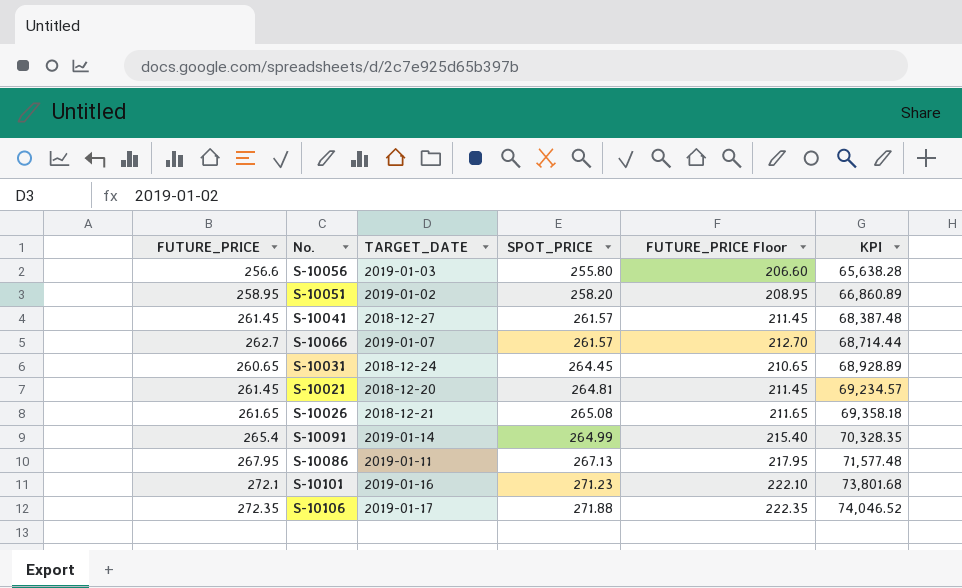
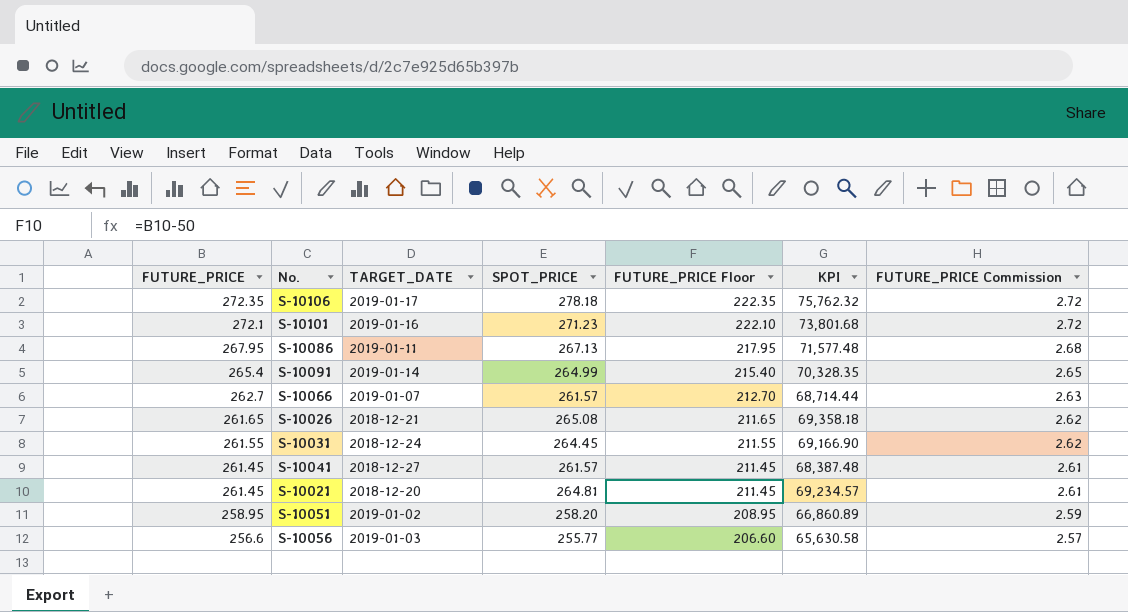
row order: KPI ascending -> FUTURE_PRICE descending
column FUTURE_PRICE Commission | formula: none -> [FUTURE_PRICE] * 0.01
S-10106 | SPOT_PRICE: 271.88 -> 278.18
S-10106 | KPI: 74,046.52 -> 75,762.32
S-10031 | FUTURE_PRICE: 260.65 -> 261.55
S-10031 | FUTURE_PRICE Floor: 210.65 -> 211.55
S-10031 | KPI: 68,928.89 -> 69,166.90
S-10056 | SPOT_PRICE: 255.80 -> 255.77
S-10056 | KPI: 65,638.28 -> 65,630.58

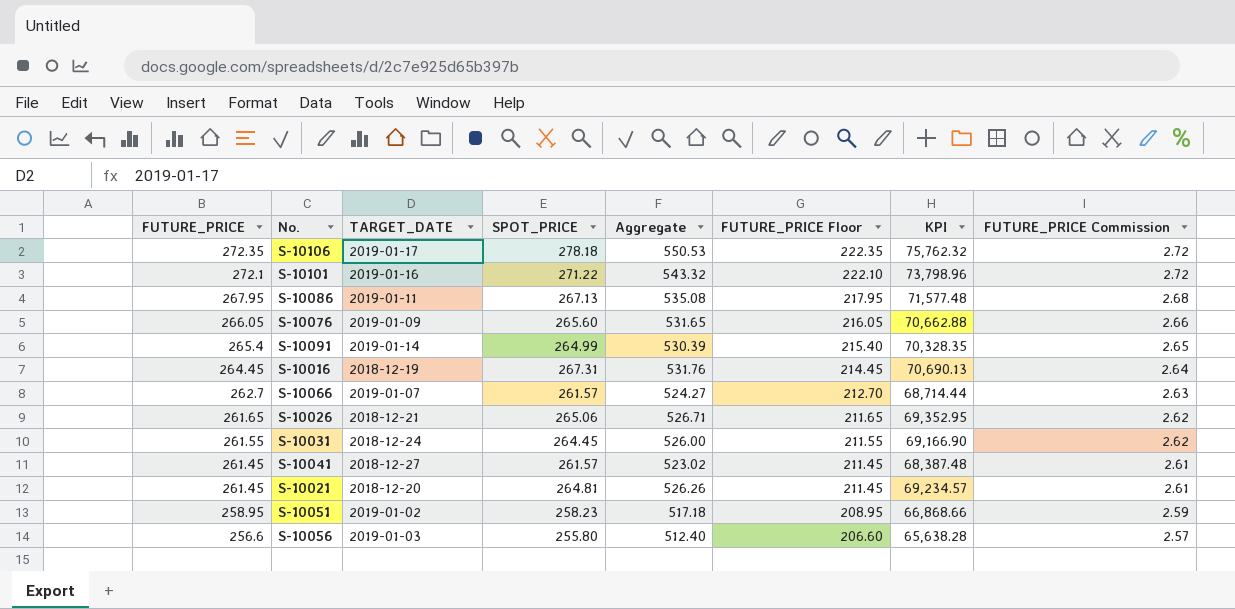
column Aggregate | formula: none -> [FUTURE_PRICE] + [SPOT_PRICE]
S-10101 | SPOT_PRICE: 271.23 -> 271.22
S-10101 | KPI: 73,801.68 -> 73,798.96
row S-10076: none -> 266.05 | 2019-01-09 | 265.60 | 531.65 | 216.05 | 70,662.88 | 2.66
row S-10016: none -> 264.45 | 2018-12-19 | 267.31 | 531.76 | 214.45 | 70,690.13 | 2.64
S-10026 | SPOT_PRICE: 265.08 -> 265.06
S-10026 | KPI: 69,358.18 -> 69,352.95
S-10051 | SPOT_PRICE: 258.20 -> 258.23
S-10051 | KPI: 66,860.89 -> 66,868.66
S-10056 | SPOT_PRICE: 255.77 -> 255.80
S-10056 | KPI: 65,630.58 -> 65,638.28

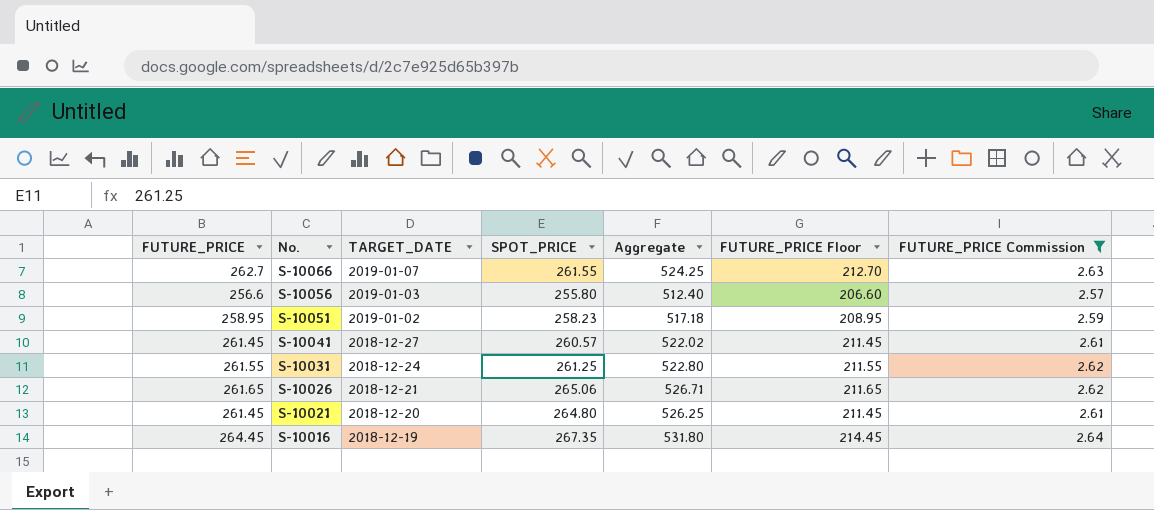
filter: none -> FUTURE_PRICE Commission <= 2.64
row order: FUTURE_PRICE descending -> No. descending
column KPI | formula: [FUTURE_PRICE] * [SPOT_PRICE] -> none
S-10066 | SPOT_PRICE: 261.57 -> 261.55
S-10066 | Aggregate: 524.27 -> 524.25
S-10041 | SPOT_PRICE: 261.57 -> 260.57
S-10041 | Aggregate: 523.02 -> 522.02
S-10031 | SPOT_PRICE: 264.45 -> 261.25
S-10031 | Aggregate: 526.00 -> 522.80
S-10021 | SPOT_PRICE: 264.81 -> 264.80
S-10021 | Aggregate: 526.26 -> 526.25
S-10016 | SPOT_PRICE: 267.31 -> 267.35
S-10016 | Aggregate: 531.76 -> 531.80

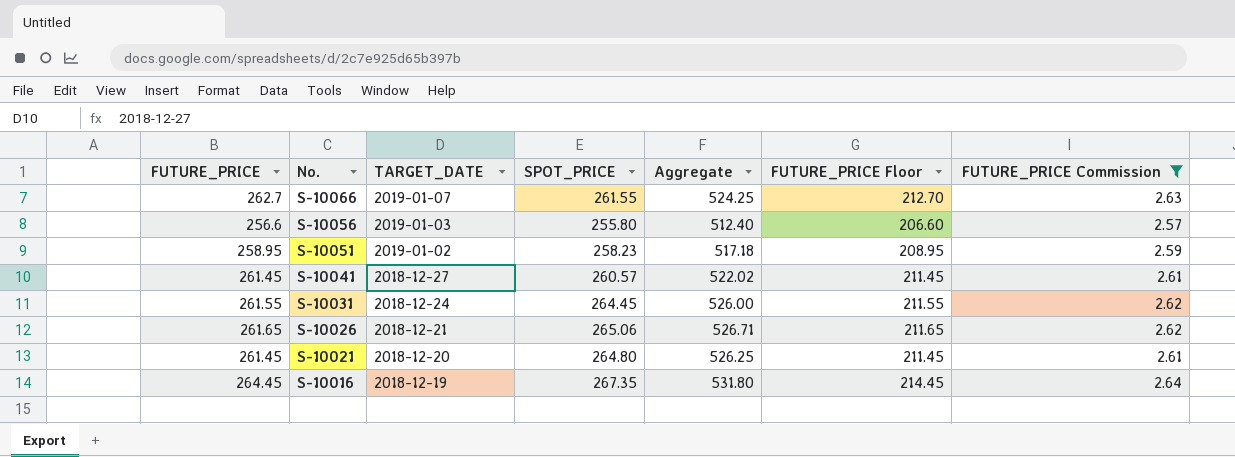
S-10031 | SPOT_PRICE: 261.25 -> 264.45
S-10031 | Aggregate: 522.80 -> 526.00

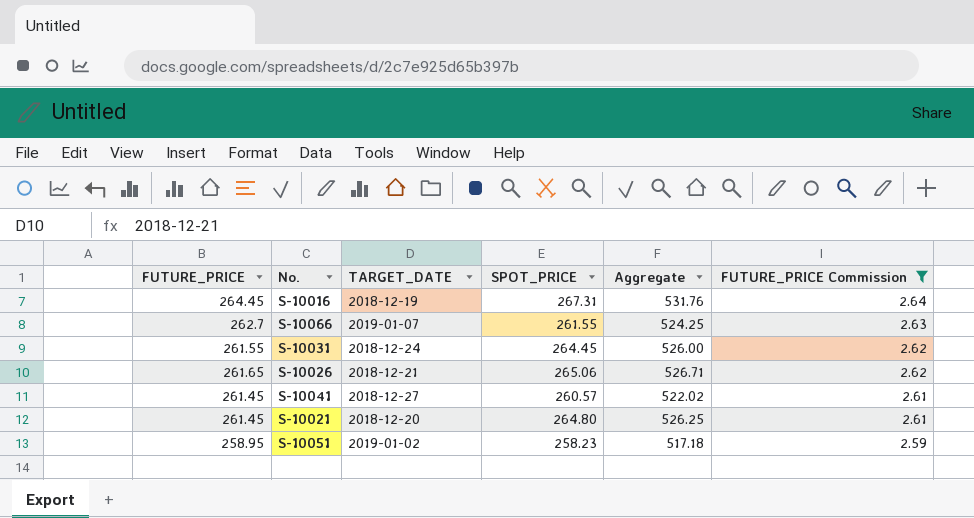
row order: No. descending -> FUTURE_PRICE Commission descending
column FUTURE_PRICE Floor | formula: [FUTURE_PRICE] - 50 -> none
row S-10056: 256.6 | 2019-01-03 | 255.80 | 512.40 | 206.60 | 2.57 -> none
S-10016 | SPOT_PRICE: 267.35 -> 267.31
S-10016 | Aggregate: 531.80 -> 531.76

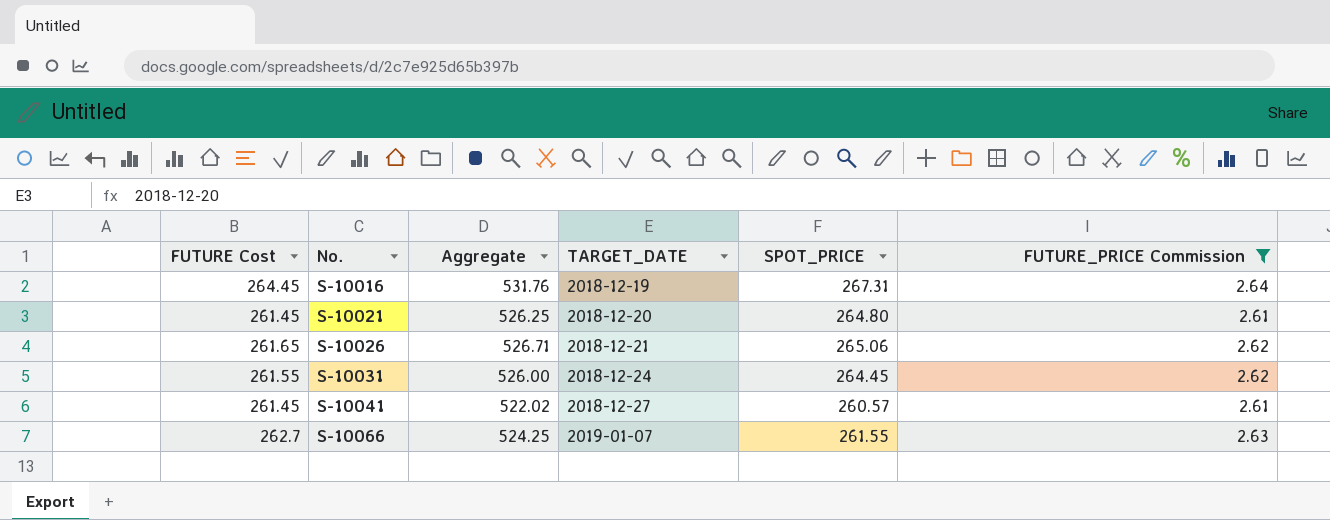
row order: FUTURE_PRICE Commission descending -> No. ascending
column name: FUTURE_PRICE -> FUTURE Cost
column Aggregate | position: 5 -> 3
row S-10051: 258.95 | 2019-01-02 | 258.23 | 517.18 | 2.59 -> none

